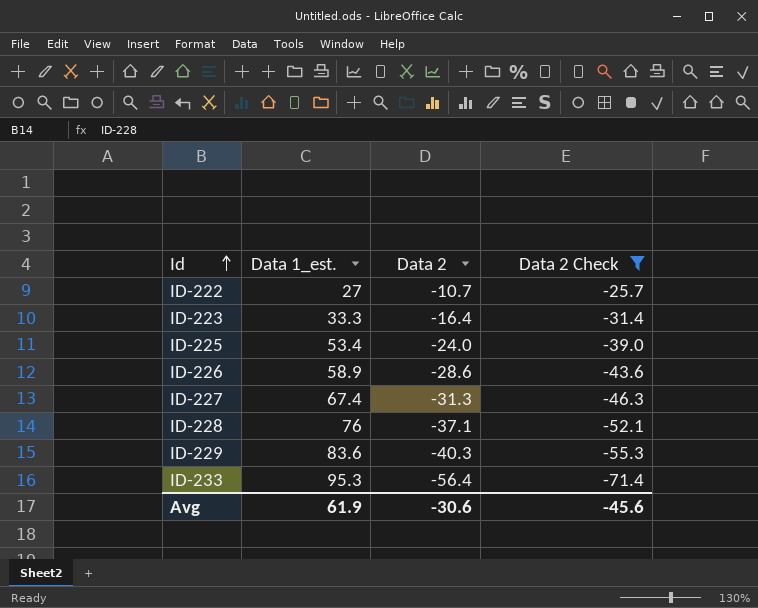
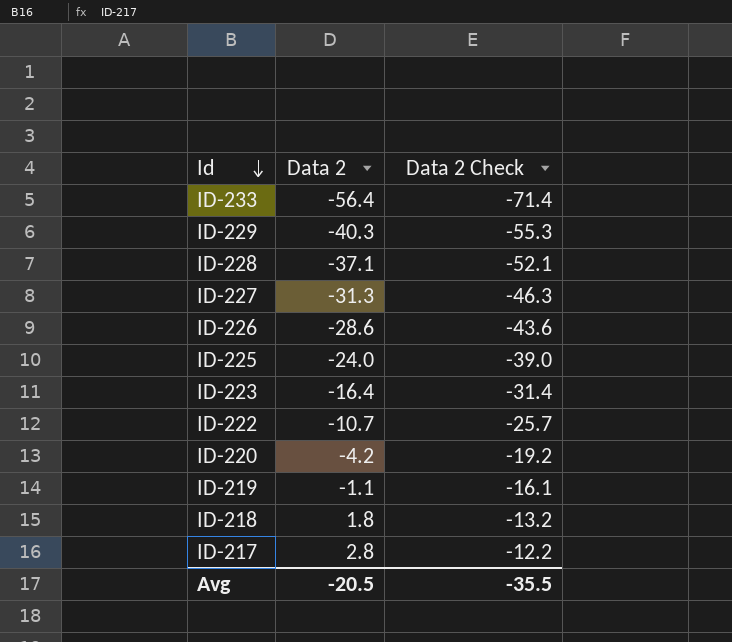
filter: Data 2 Check <= -25.7 -> none
row order: Id ascending -> Id descending
column Data 1_est. | position: 2 -> none
Avg | Data 2: -30.6 -> -20.5
Avg | Data 2 Check: -45.6 -> -35.5

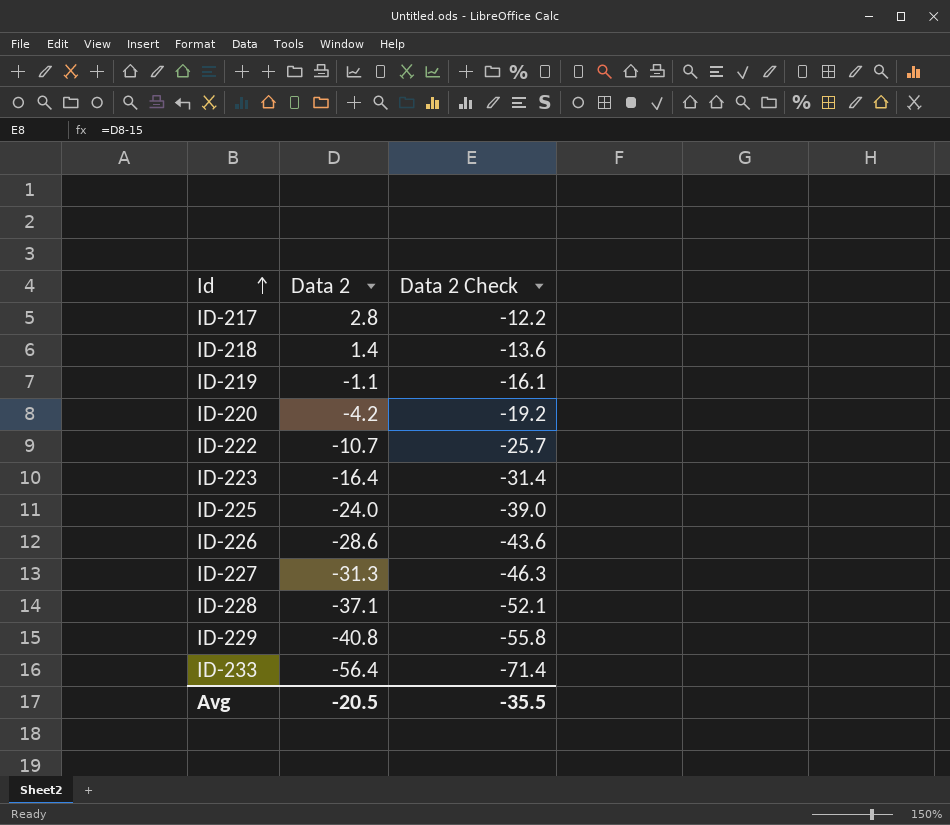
row order: Id descending -> Id ascending
ID-218 | Data 2: 1.8 -> 1.4
ID-218 | Data 2 Check: -13.2 -> -13.6
ID-229 | Data 2: -40.3 -> -40.8
ID-229 | Data 2 Check: -55.3 -> -55.8

